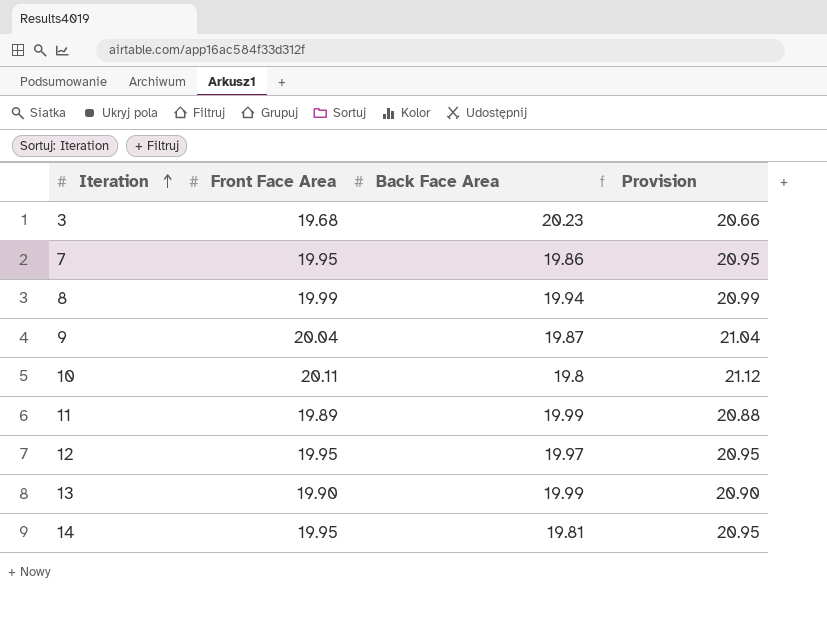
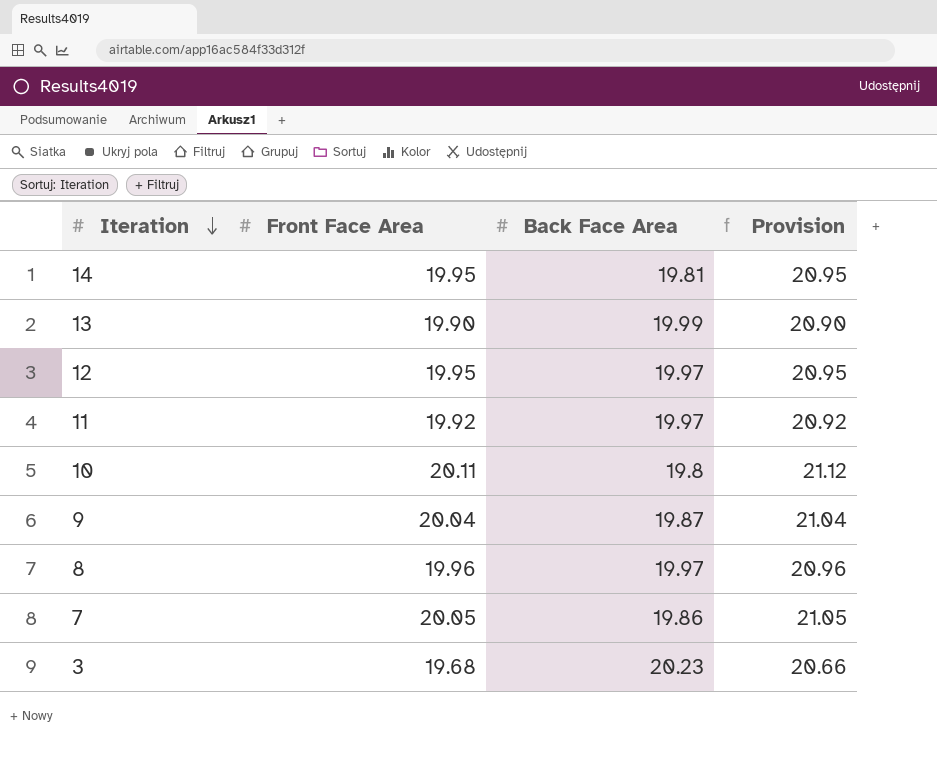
row order: Iteration ascending -> Iteration descending
11 | Front Face Area: 19.89 -> 19.92
11 | Back Face Area: 19.99 -> 19.97
11 | Provision: 20.88 -> 20.92
8 | Front Face Area: 19.99 -> 19.96
8 | Back Face Area: 19.94 -> 19.97
8 | Provision: 20.99 -> 20.96
7 | Front Face Area: 19.95 -> 20.05
7 | Provision: 20.95 -> 21.05

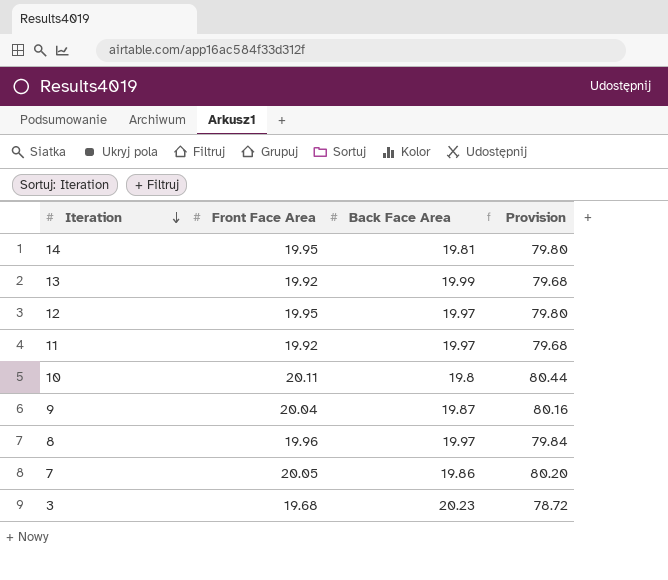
column Provision | formula: [Front Face Area] * 1.05 -> [Front Face Area] * 4
13 | Front Face Area: 19.90 -> 19.92

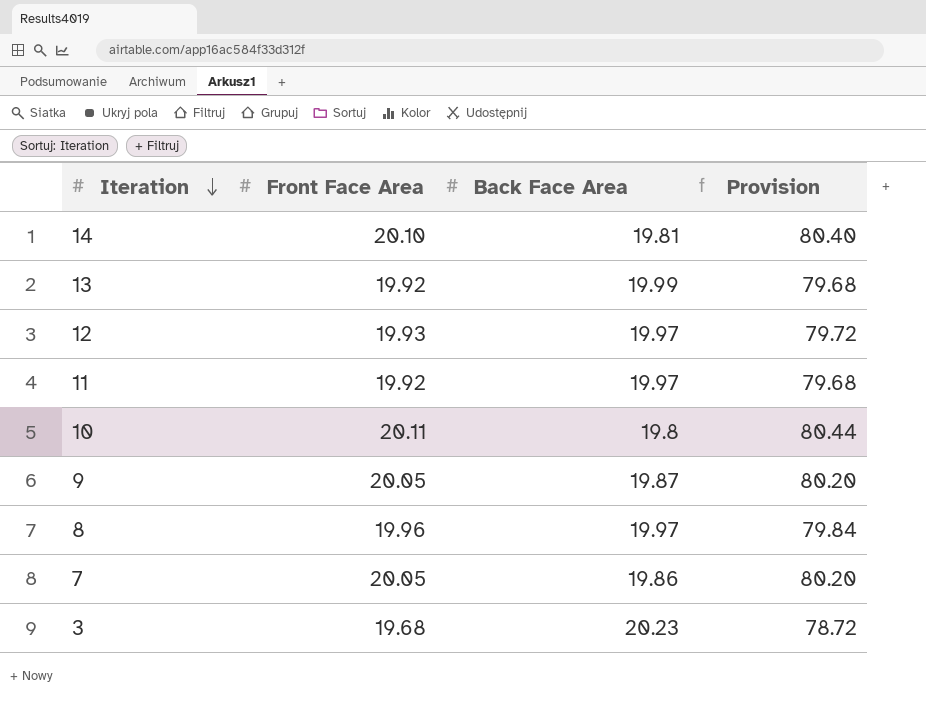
14 | Front Face Area: 19.95 -> 20.10
14 | Provision: 79.80 -> 80.40
12 | Front Face Area: 19.95 -> 19.93
12 | Provision: 79.80 -> 79.72
9 | Front Face Area: 20.04 -> 20.05
9 | Provision: 80.16 -> 80.20

